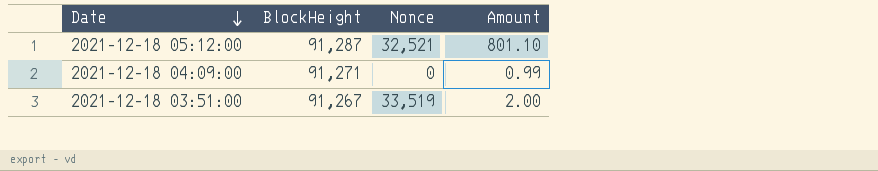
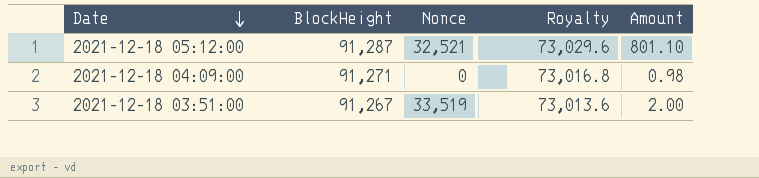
column Royalty | formula: none -> [BlockHeight] * 0.8
2021-12-18 04:09:00 | Amount: 0.99 -> 0.98

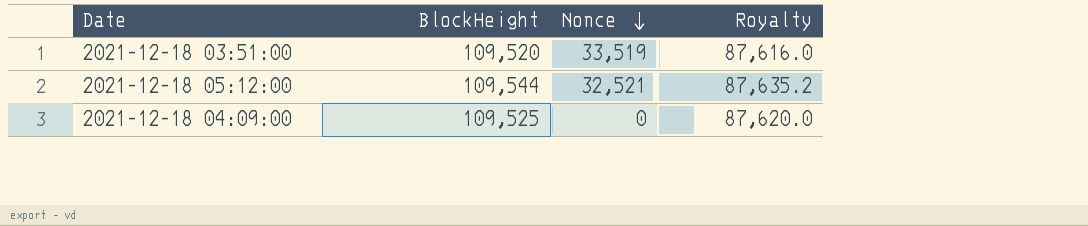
row order: Date descending -> Nonce descending
column Amount | position: 5 -> none
2021-12-18 03:51:00 | BlockHeight: 91,267 -> 109,520
2021-12-18 03:51:00 | Royalty: 73,013.6 -> 87,616.0
2021-12-18 05:12:00 | BlockHeight: 91,287 -> 109,544
2021-12-18 05:12:00 | Royalty: 73,029.6 -> 87,635.2
2021-12-18 04:09:00 | BlockHeight: 91,271 -> 109,525
2021-12-18 04:09:00 | Royalty: 73,016.8 -> 87,620.0

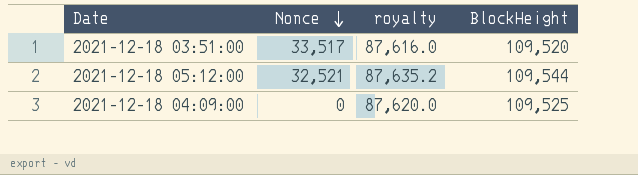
column name: Royalty -> royalty
column BlockHeight | position: 2 -> 4
2021-12-18 03:51:00 | Nonce: 33,519 -> 33,517

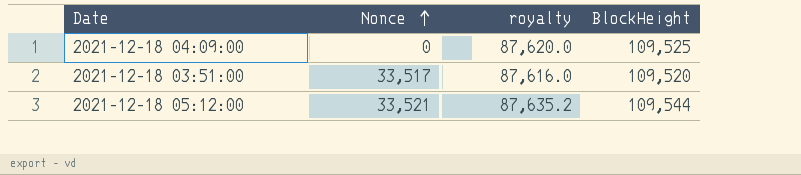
row order: Nonce descending -> Nonce ascending
2021-12-18 05:12:00 | Nonce: 32,521 -> 33,521

